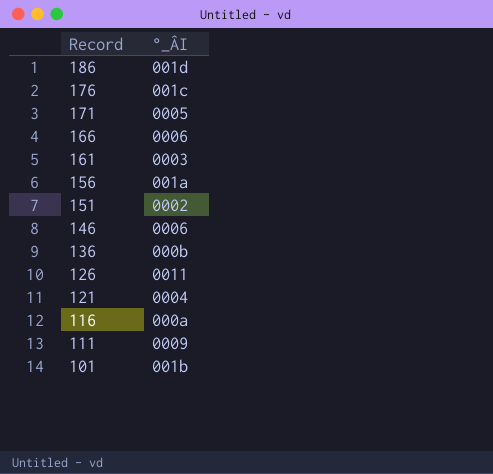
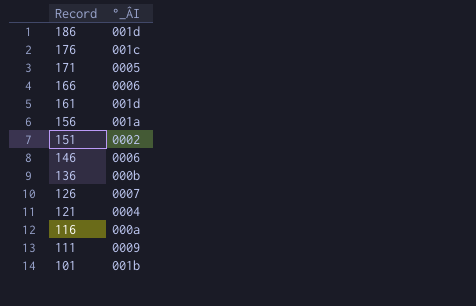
161 | °_ÂI: 0003 -> 001d
126 | °_ÂI: 0011 -> 0007

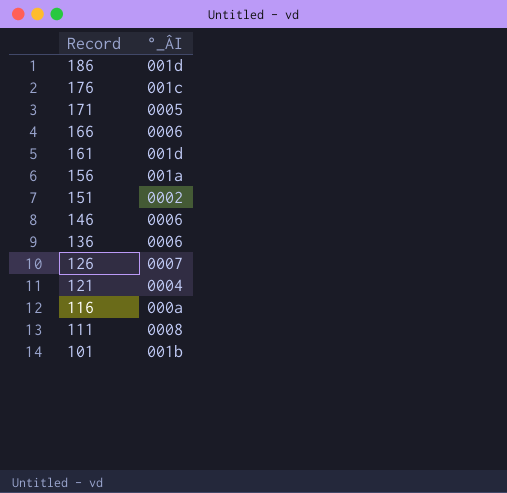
136 | °_ÂI: 000b -> 0006
111 | °_ÂI: 0009 -> 0008

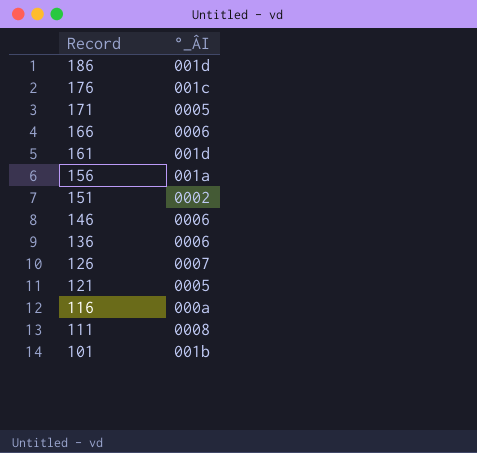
121 | °_ÂI: 0004 -> 0005

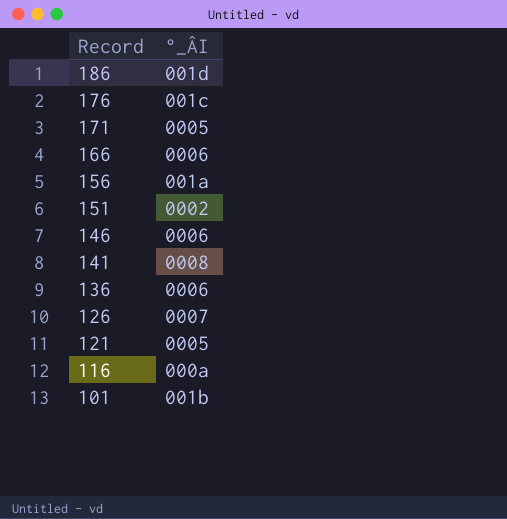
row 161: 001d -> none
row 111: 0008 -> none
row 141: none -> 0008

